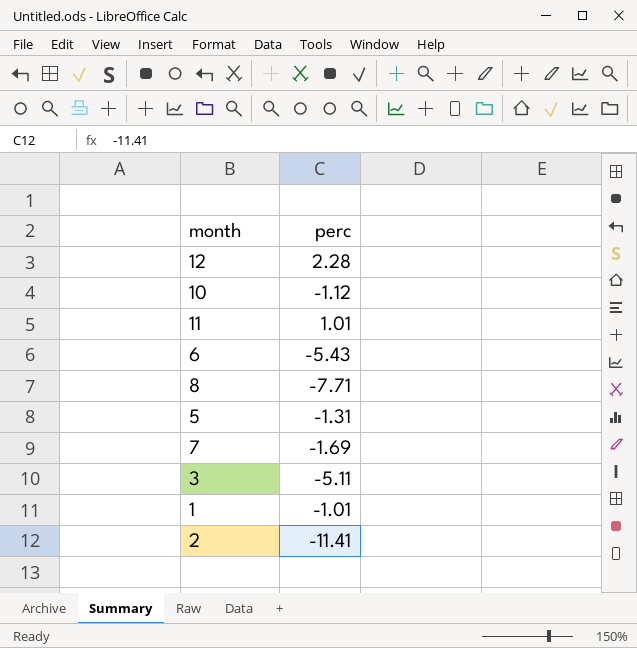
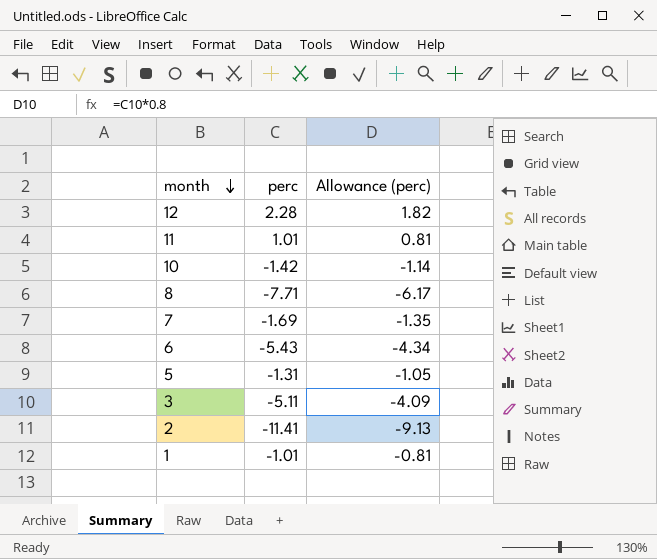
row order: none -> month descending
column Allowance (perc) | formula: none -> [perc] * 0.8
10 | perc: -1.12 -> -1.42

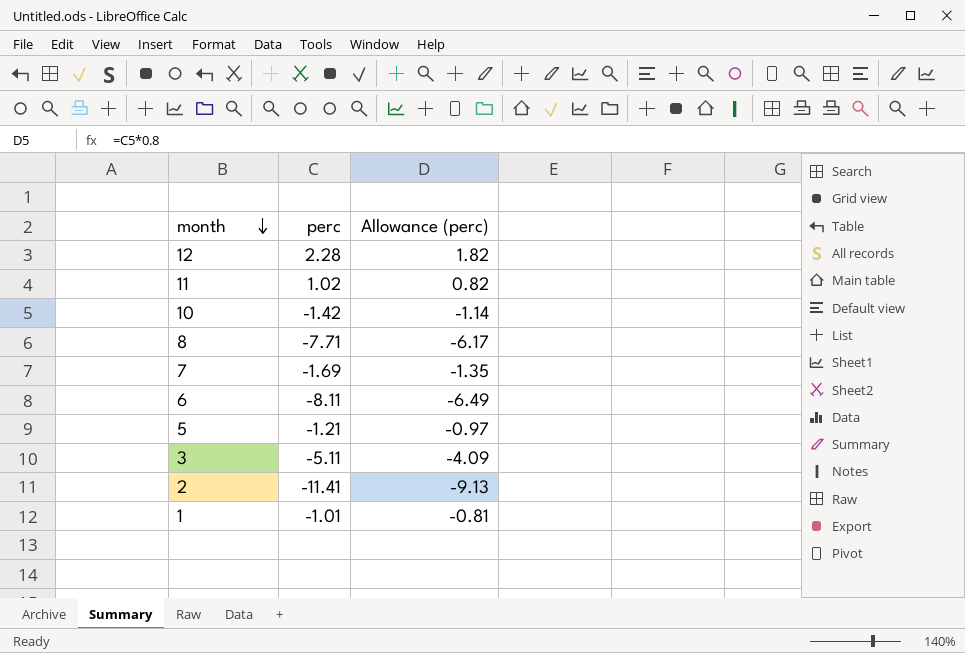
11 | perc: 1.01 -> 1.02
11 | Allowance (perc): 0.81 -> 0.82
6 | perc: -5.43 -> -8.11
6 | Allowance (perc): -4.34 -> -6.49
5 | perc: -1.31 -> -1.21
5 | Allowance (perc): -1.05 -> -0.97

